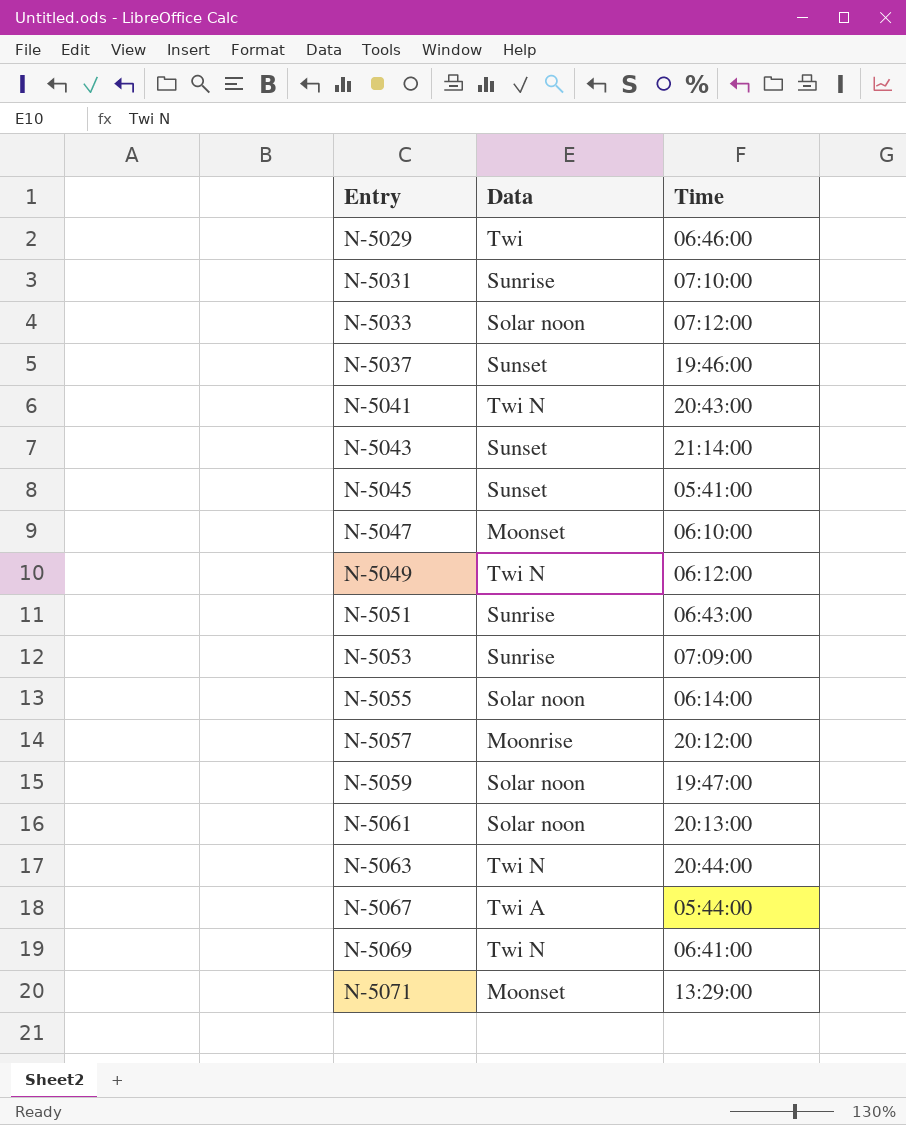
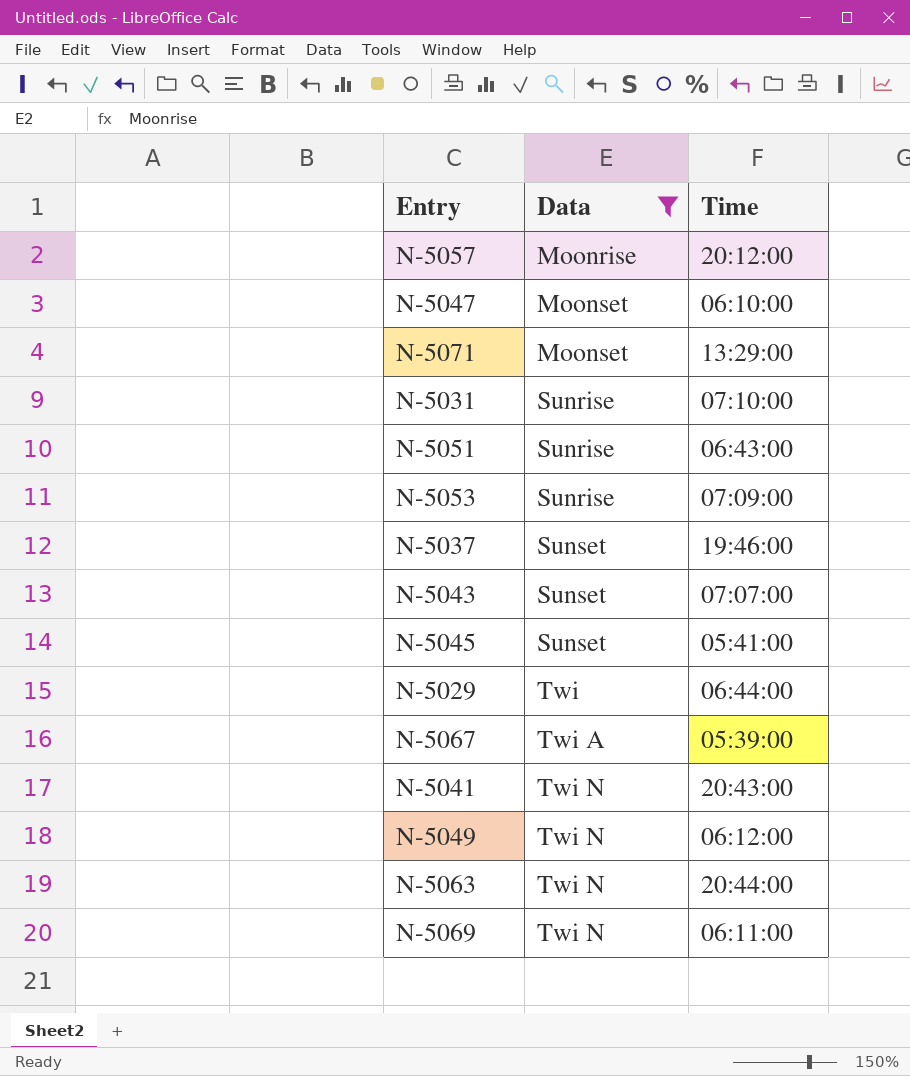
filter: none -> Data != Solar noon
row order: Entry ascending -> Data ascending
N-5043 | Time: 21:14:00 -> 07:07:00
N-5029 | Time: 06:46:00 -> 06:44:00
N-5067 | Time: 05:44:00 -> 05:39:00
N-5069 | Time: 06:41:00 -> 06:11:00

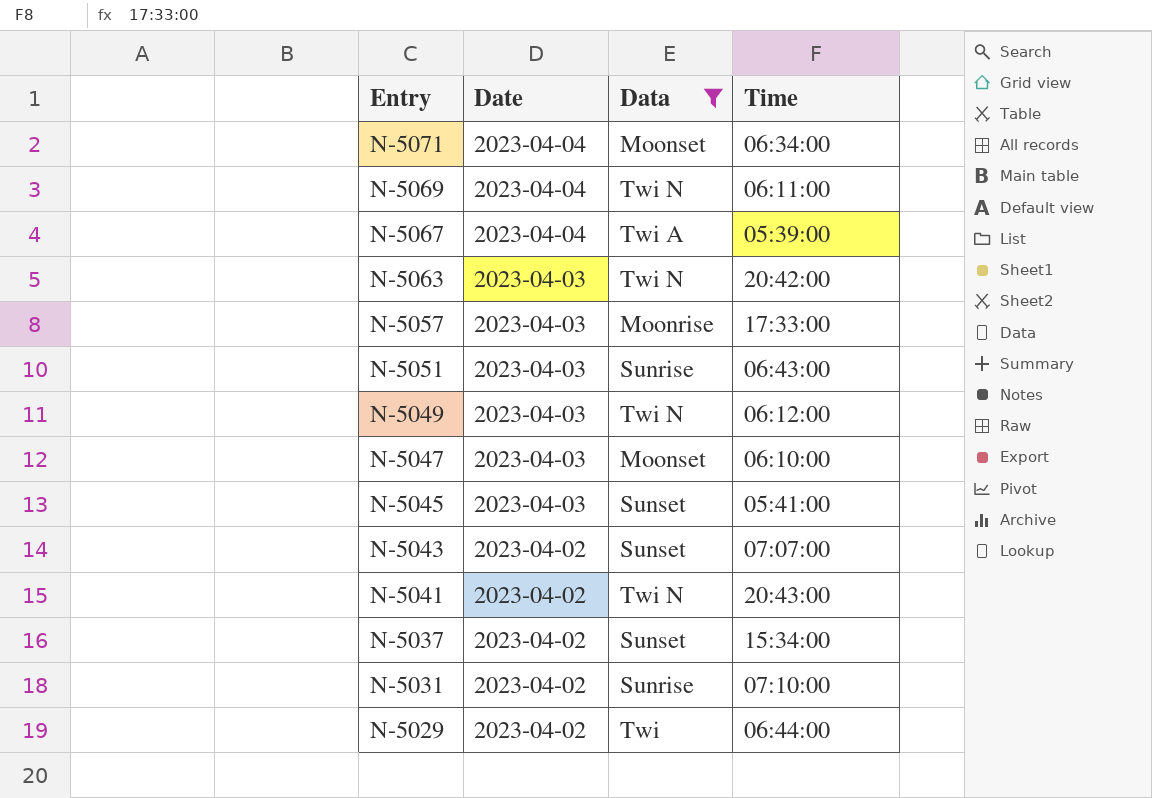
row order: Data ascending -> Entry descending
column Date | position: none -> 2
row N-5053: Sunrise | 07:09:00 -> none
N-5071 | Time: 13:29:00 -> 06:34:00
N-5063 | Time: 20:44:00 -> 20:42:00
N-5057 | Time: 20:12:00 -> 17:33:00
N-5037 | Time: 19:46:00 -> 15:34:00

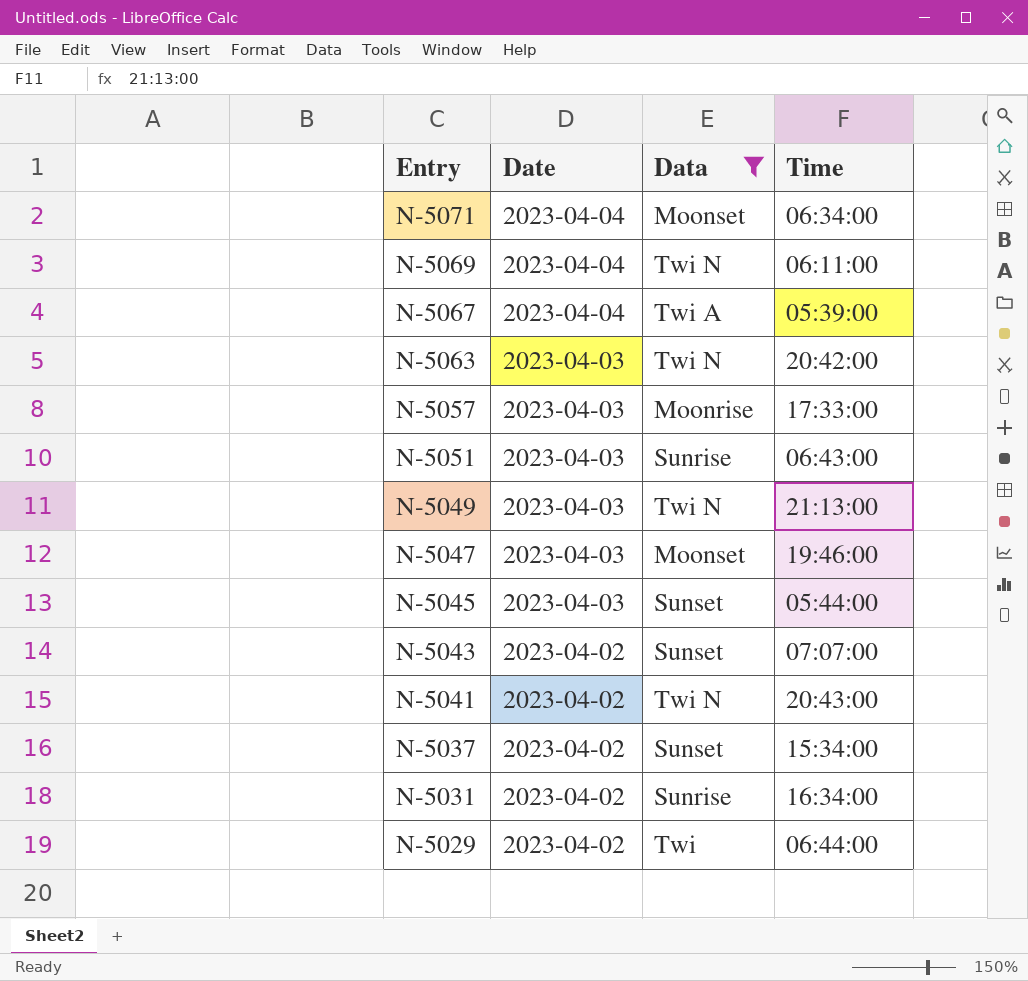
N-5049 | Time: 06:12:00 -> 21:13:00
N-5047 | Time: 06:10:00 -> 19:46:00
N-5045 | Time: 05:41:00 -> 05:44:00
N-5031 | Time: 07:10:00 -> 16:34:00

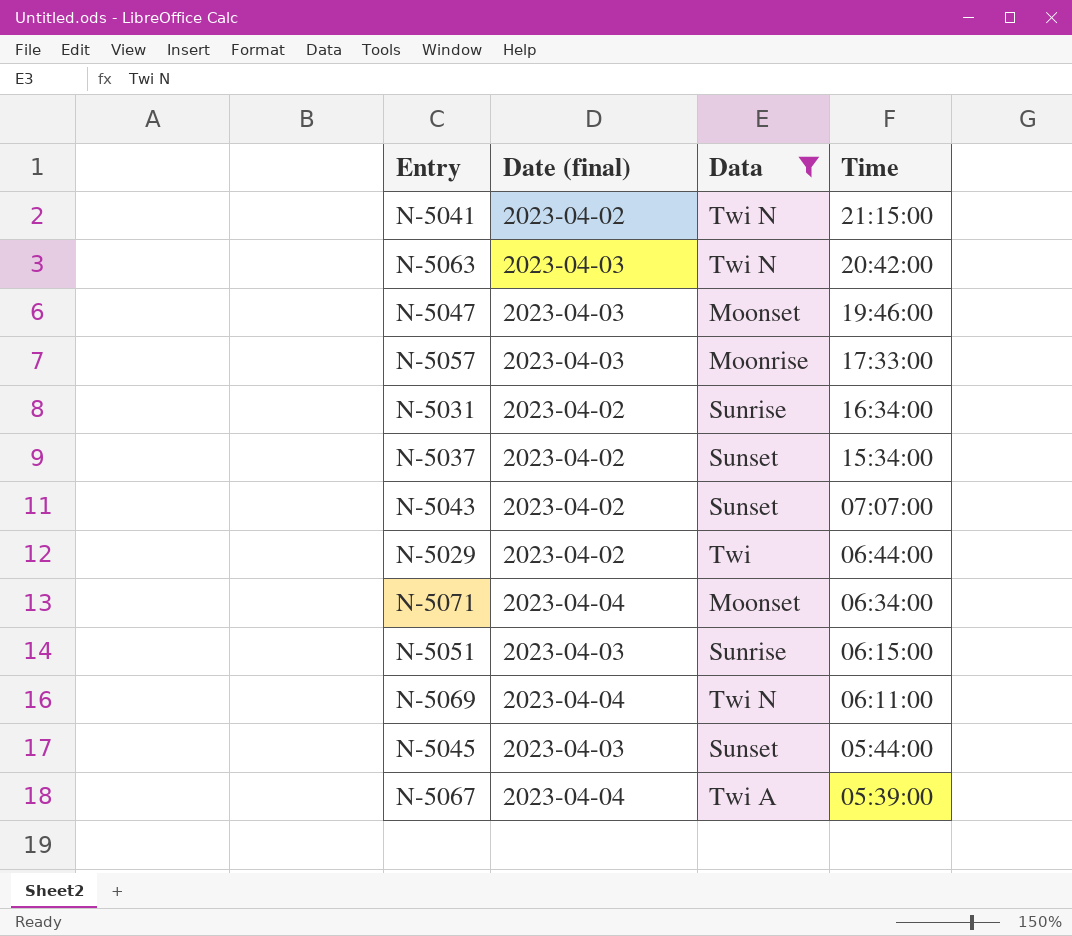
row order: Entry descending -> Time descending
column name: Date -> Date (final)
row N-5049: 2023-04-03 | Twi N | 21:13:00 -> none
N-5041 | Time: 20:43:00 -> 21:15:00
N-5051 | Time: 06:43:00 -> 06:15:00

